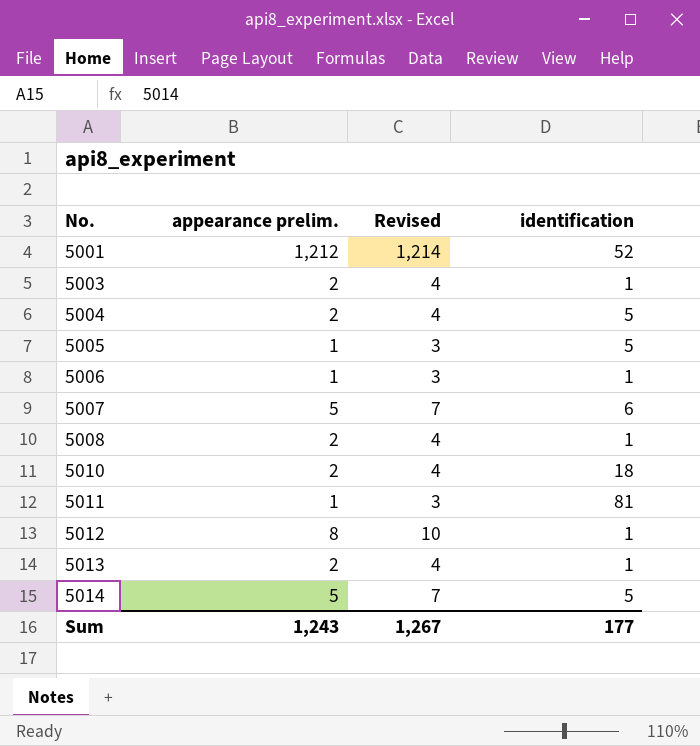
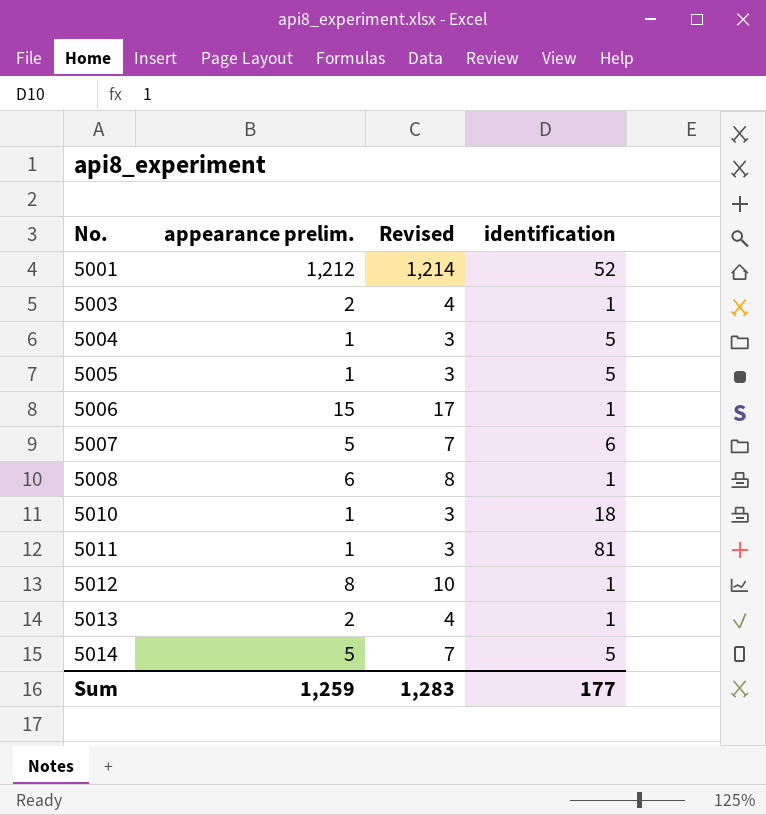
5004 | appearance prelim.: 2 -> 1
5004 | Revised: 4 -> 3
5006 | appearance prelim.: 1 -> 15
5006 | Revised: 3 -> 17
5008 | appearance prelim.: 2 -> 6
5008 | Revised: 4 -> 8
5010 | appearance prelim.: 2 -> 1
5010 | Revised: 4 -> 3
Sum | appearance prelim.: 1,243 -> 1,259
Sum | Revised: 1,267 -> 1,283

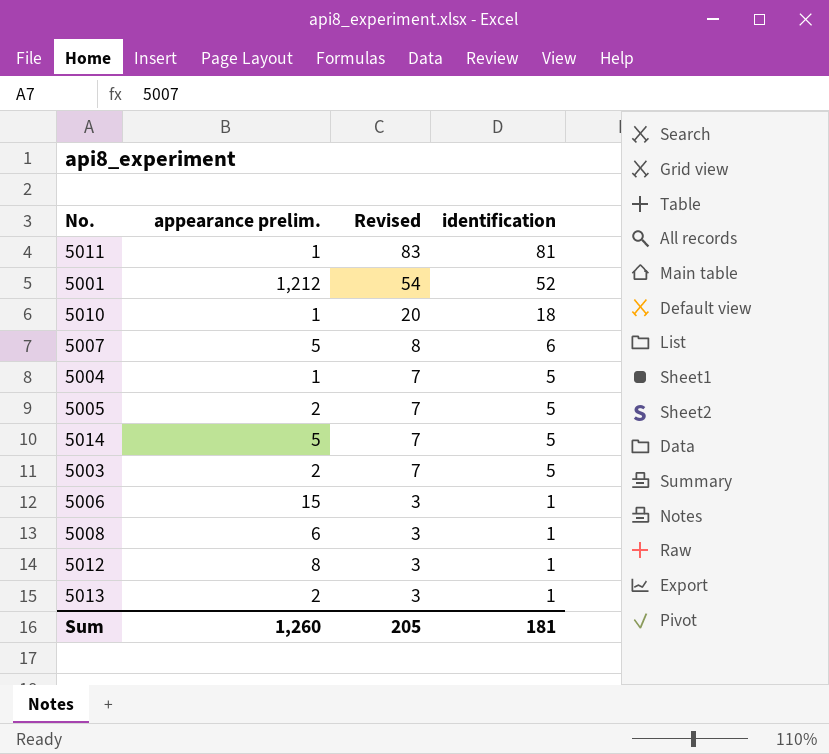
row order: No. ascending -> Revised descending
column Revised | formula: [appearance prelim.] + 2 -> [identification] + 2
5005 | appearance prelim.: 1 -> 2
5003 | identification: 1 -> 5
Sum | appearance prelim.: 1,259 -> 1,260
Sum | Revised: 1,283 -> 205
Sum | identification: 177 -> 181

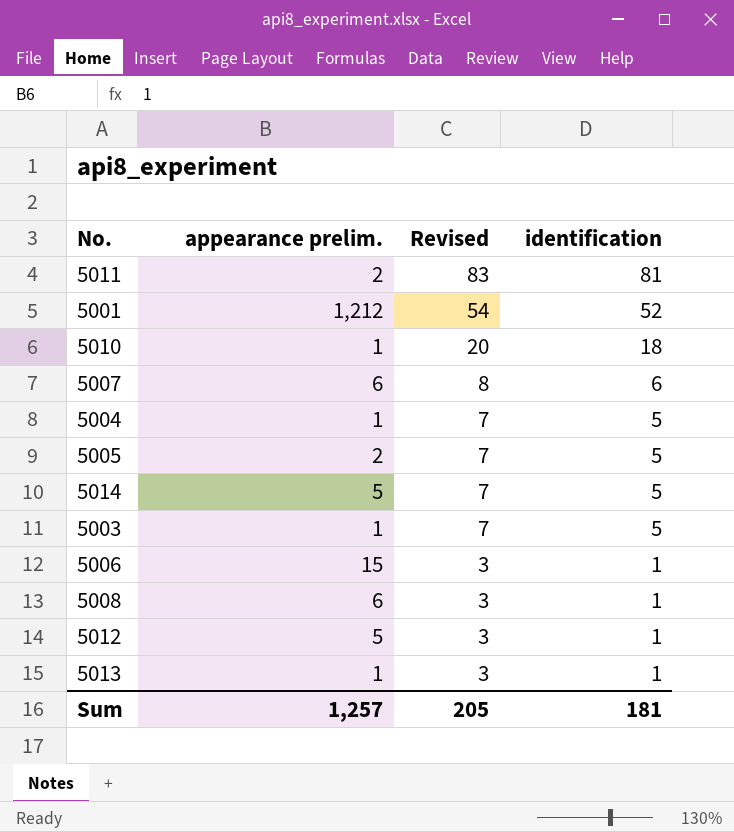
5011 | appearance prelim.: 1 -> 2
5007 | appearance prelim.: 5 -> 6
5003 | appearance prelim.: 2 -> 1
5012 | appearance prelim.: 8 -> 5
5013 | appearance prelim.: 2 -> 1
Sum | appearance prelim.: 1,260 -> 1,257

